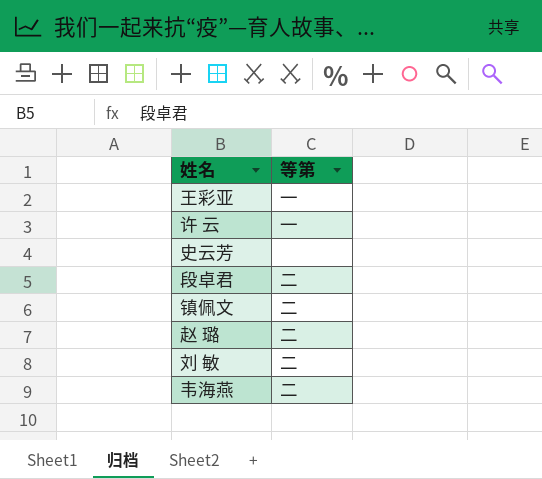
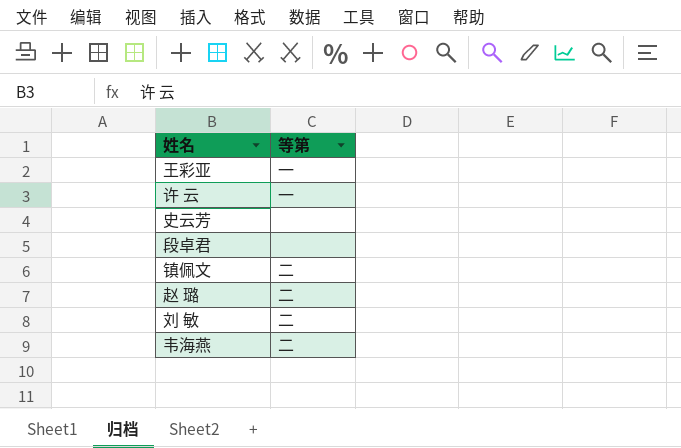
段卓君 | 等第: 二 -> none

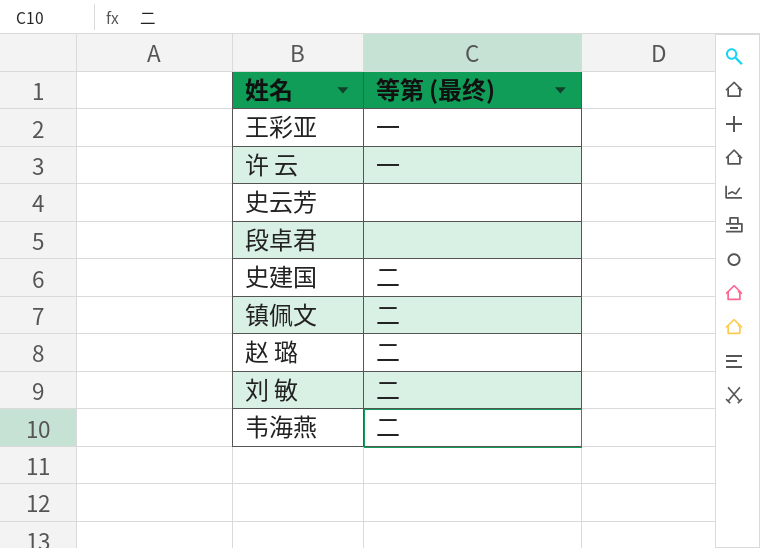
column name: 等第 -> 等第 (最终)
row 史建国: none -> 二

